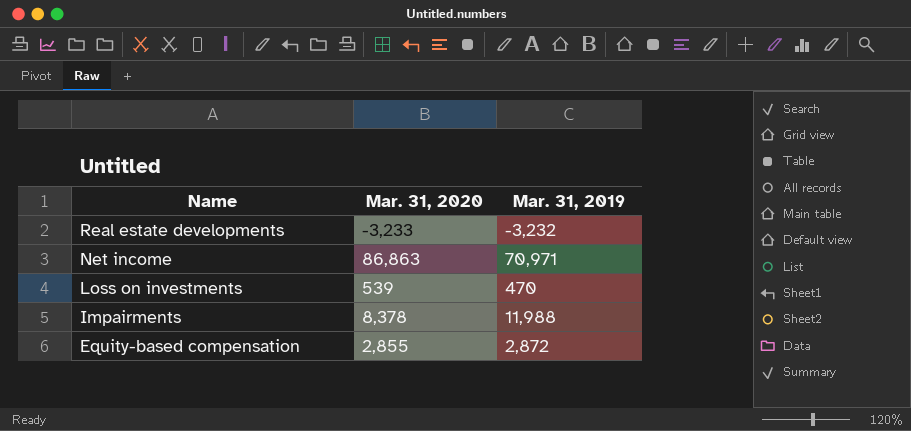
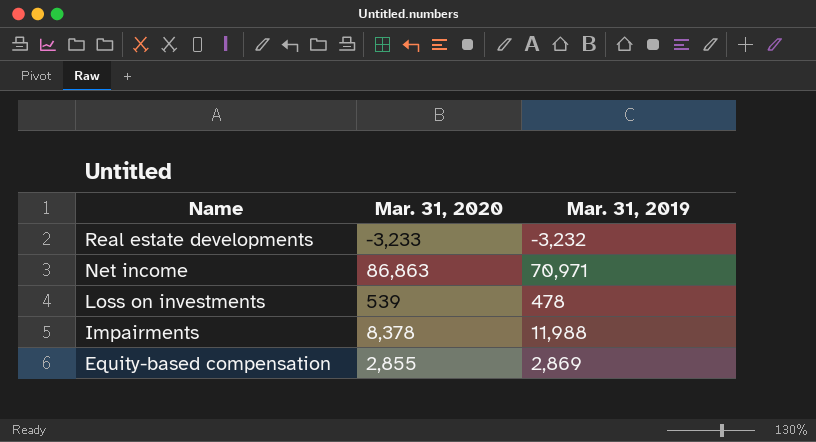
Loss on investments | Mar. 31, 2019: 470 -> 478
Equity-based compensation | Mar. 31, 2019: 2,872 -> 2,869

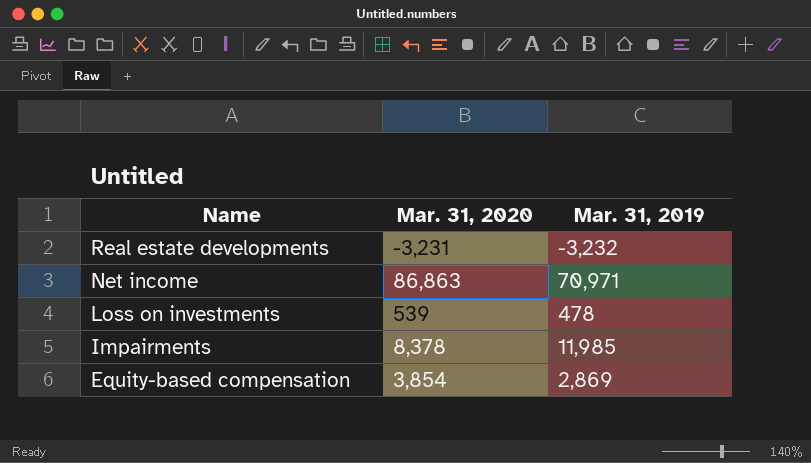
Real estate developments | Mar. 31, 2020: -3,233 -> -3,231
Impairments | Mar. 31, 2019: 11,988 -> 11,985
Equity-based compensation | Mar. 31, 2020: 2,855 -> 3,854

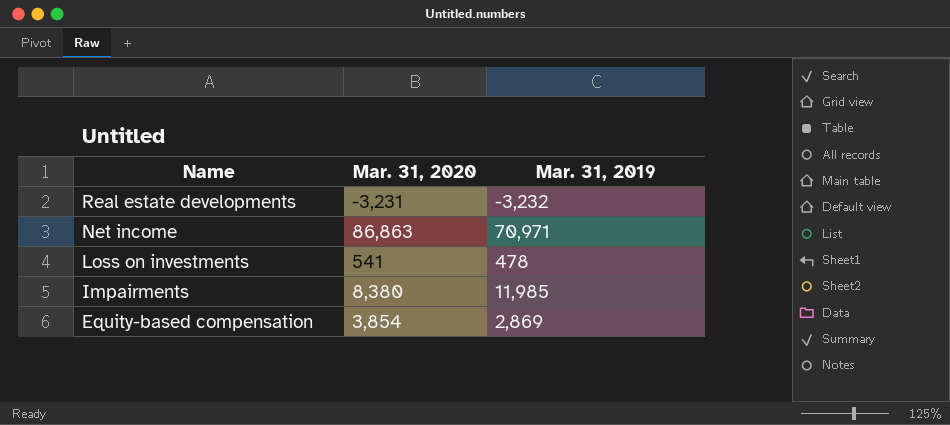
Loss on investments | Mar. 31, 2020: 539 -> 541
Impairments | Mar. 31, 2020: 8,378 -> 8,380

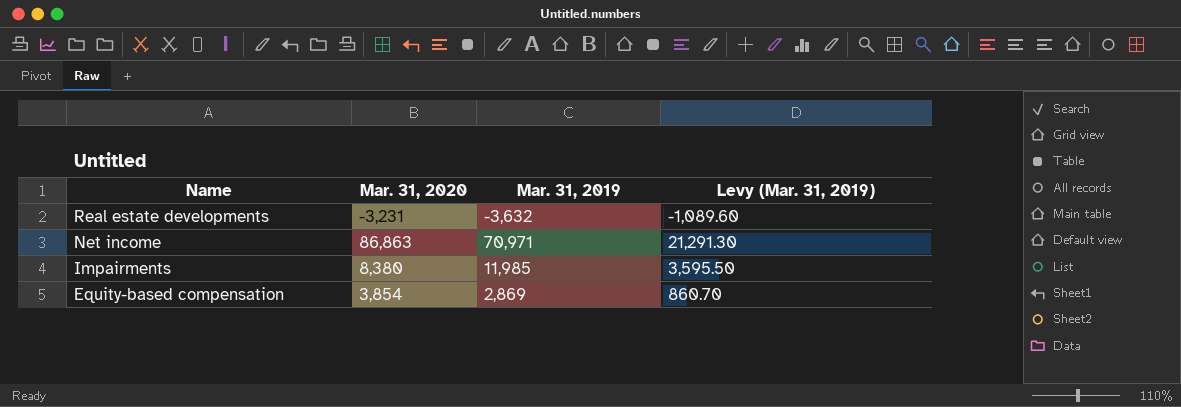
column Levy (Mar. 31, 2019) | formula: none -> [Mar. 31, 2019] * 0.3
row Loss on investments: 541 | 478 -> none
Real estate developments | Mar. 31, 2019: -3,232 -> -3,632

